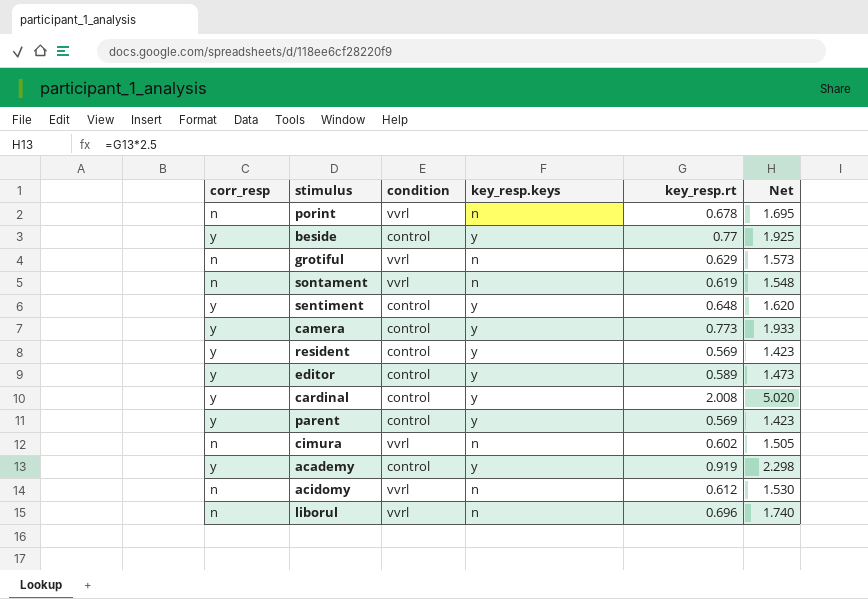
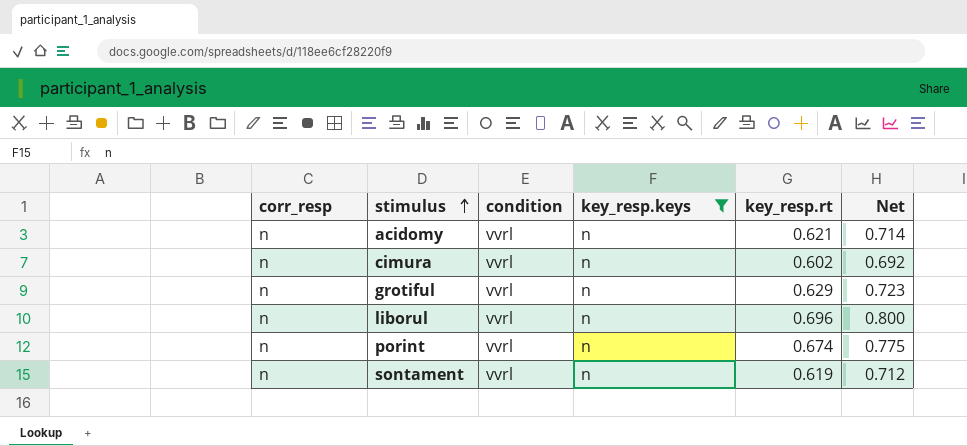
filter: none -> key_resp.keys = n
row order: none -> stimulus ascending
column Net | formula: [key_resp.rt] * 2.5 -> [key_resp.rt] * 1.15
acidomy | key_resp.rt: 0.612 -> 0.621
porint | key_resp.rt: 0.678 -> 0.674

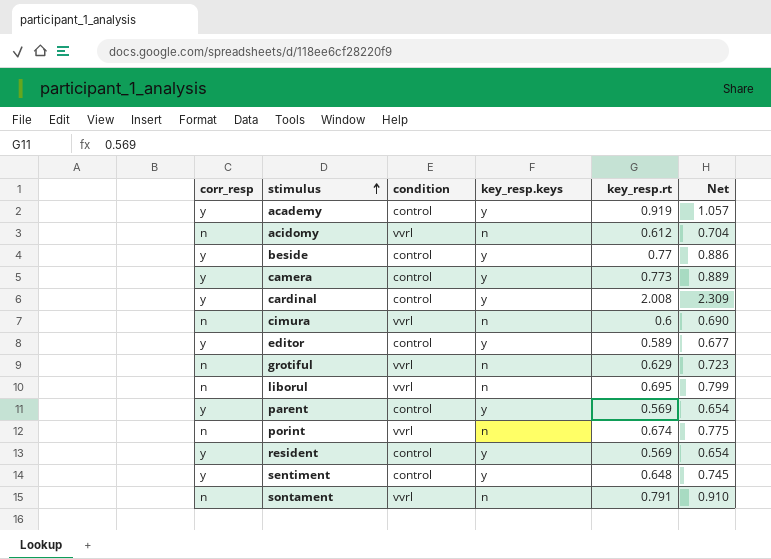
filter: key_resp.keys = n -> none
acidomy | key_resp.rt: 0.621 -> 0.612
acidomy | Net: 0.714 -> 0.704
cimura | key_resp.rt: 0.602 -> 0.6
cimura | Net: 0.692 -> 0.690
liborul | key_resp.rt: 0.696 -> 0.695
liborul | Net: 0.800 -> 0.799
sontament | key_resp.rt: 0.619 -> 0.791
sontament | Net: 0.712 -> 0.910

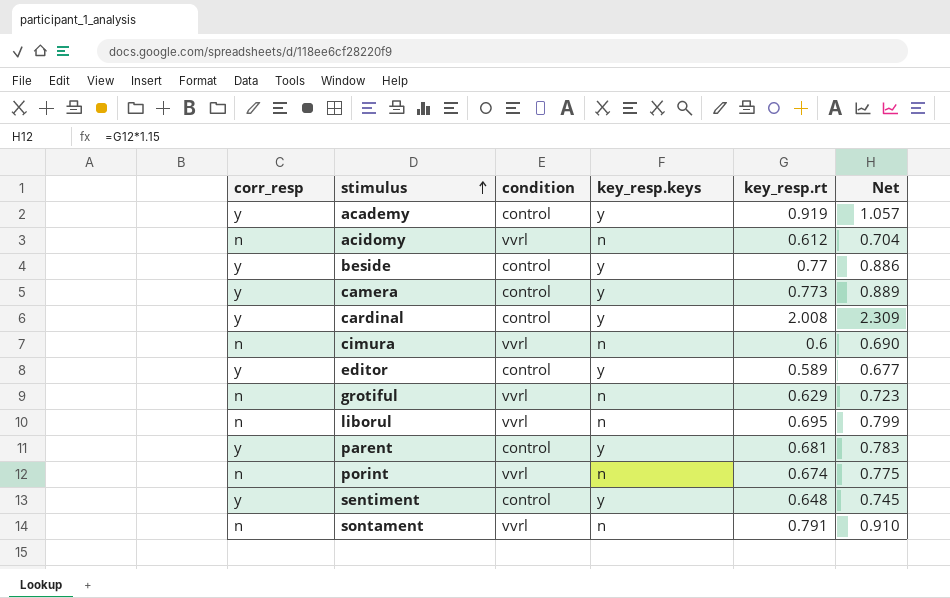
row resident: y | control | y | 0.569 | 0.654 -> none
parent | key_resp.rt: 0.569 -> 0.681
parent | Net: 0.654 -> 0.783

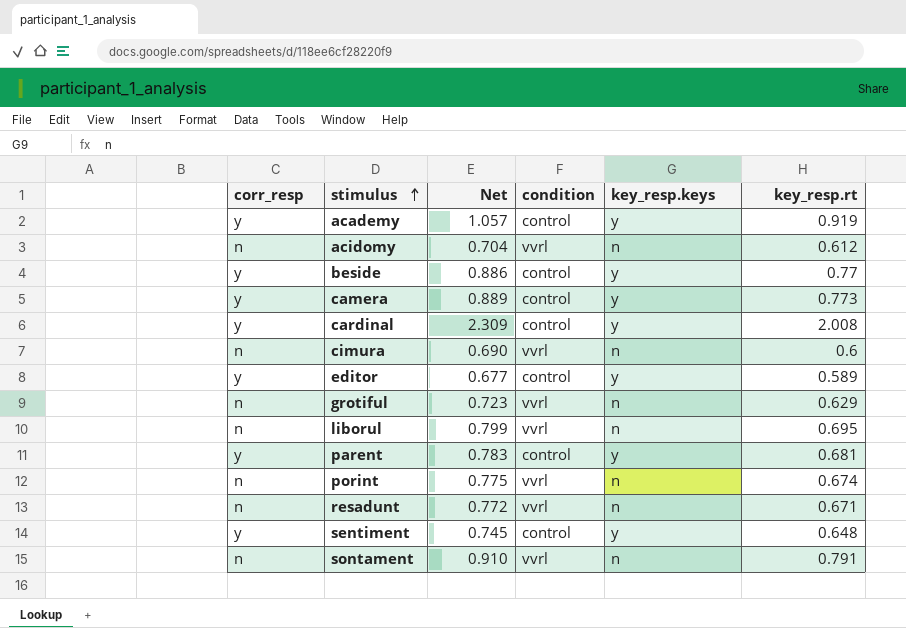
column Net | position: 6 -> 3
row resadunt: none -> n | 0.772 | vvrl | n | 0.671

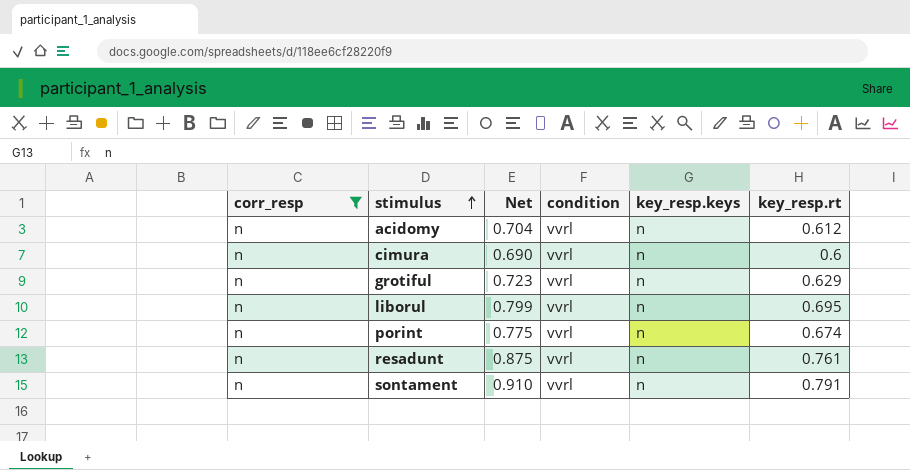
filter: none -> corr_resp = n
resadunt | Net: 0.772 -> 0.875
resadunt | key_resp.rt: 0.671 -> 0.761

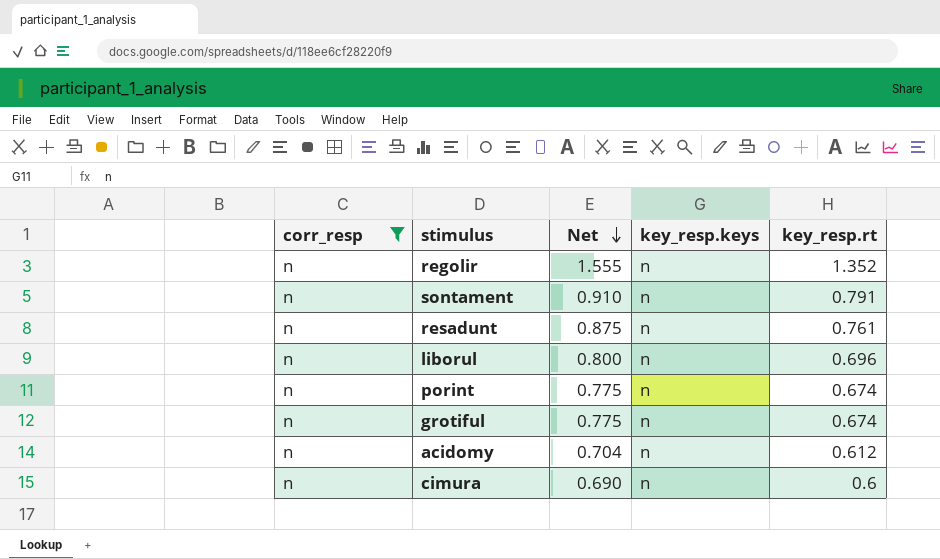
row order: stimulus ascending -> Net descending
column condition | position: 4 -> none
row regolir: none -> n | 1.555 | n | 1.352
liborul | Net: 0.799 -> 0.800
liborul | key_resp.rt: 0.695 -> 0.696
grotiful | Net: 0.723 -> 0.775
grotiful | key_resp.rt: 0.629 -> 0.674

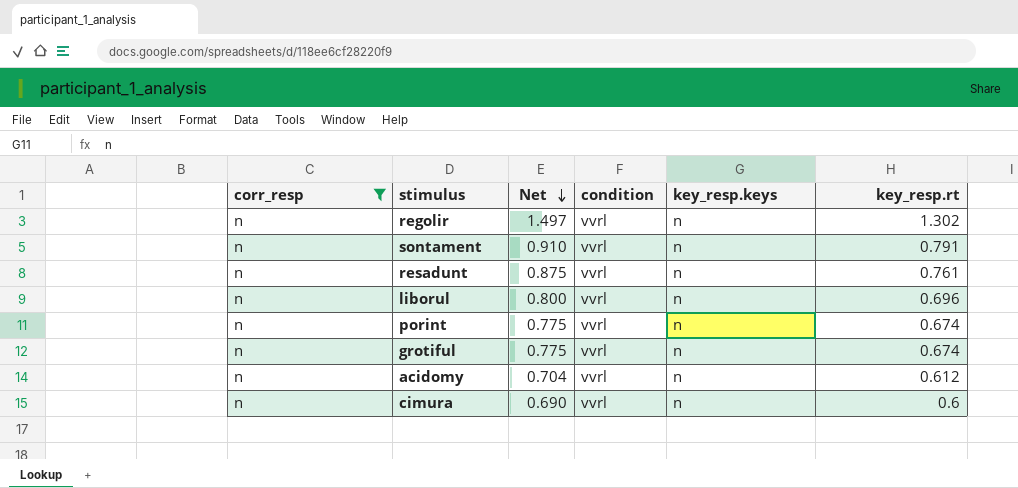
column condition | position: none -> 4
regolir | Net: 1.555 -> 1.497
regolir | key_resp.rt: 1.352 -> 1.302

